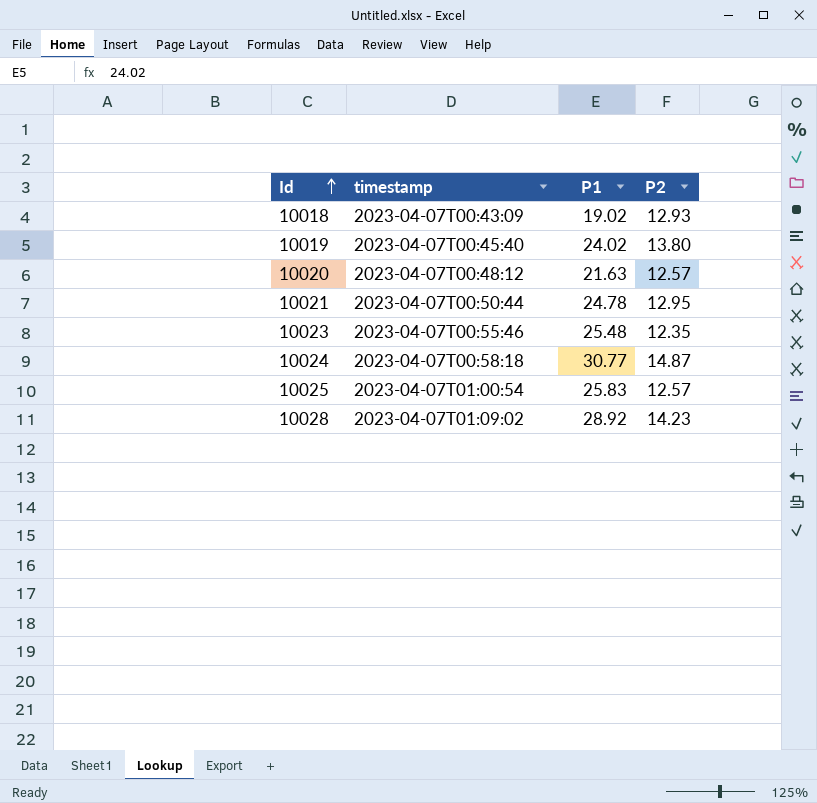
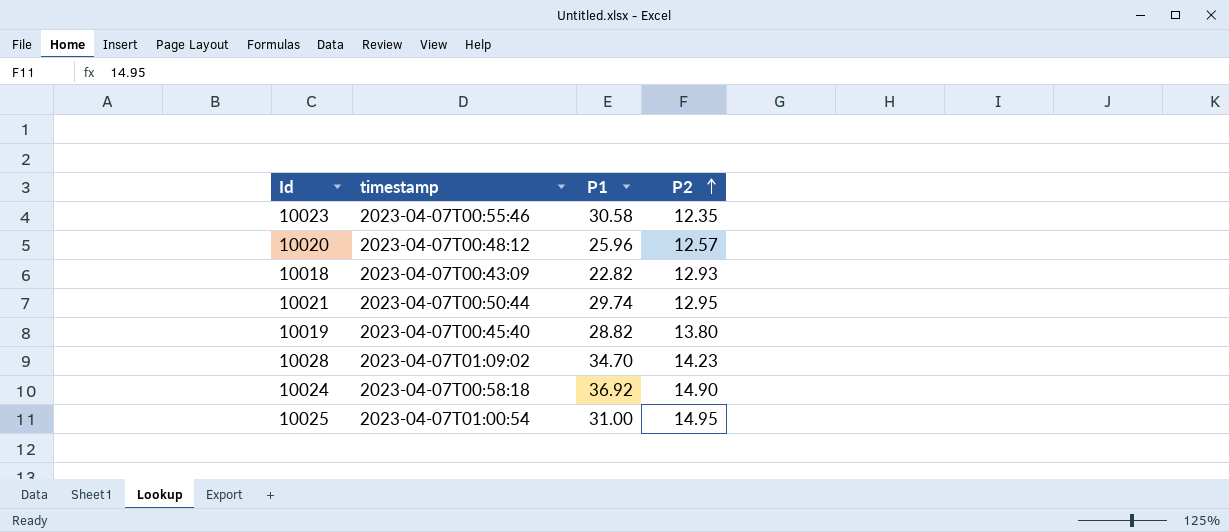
row order: Id ascending -> P2 ascending
10023 | P1: 25.48 -> 30.58
10020 | P1: 21.63 -> 25.96
10018 | P1: 19.02 -> 22.82
10021 | P1: 24.78 -> 29.74
10019 | P1: 24.02 -> 28.82
10028 | P1: 28.92 -> 34.70
10024 | P1: 30.77 -> 36.92
10024 | P2: 14.87 -> 14.90
10025 | P1: 25.83 -> 31.00
10025 | P2: 12.57 -> 14.95

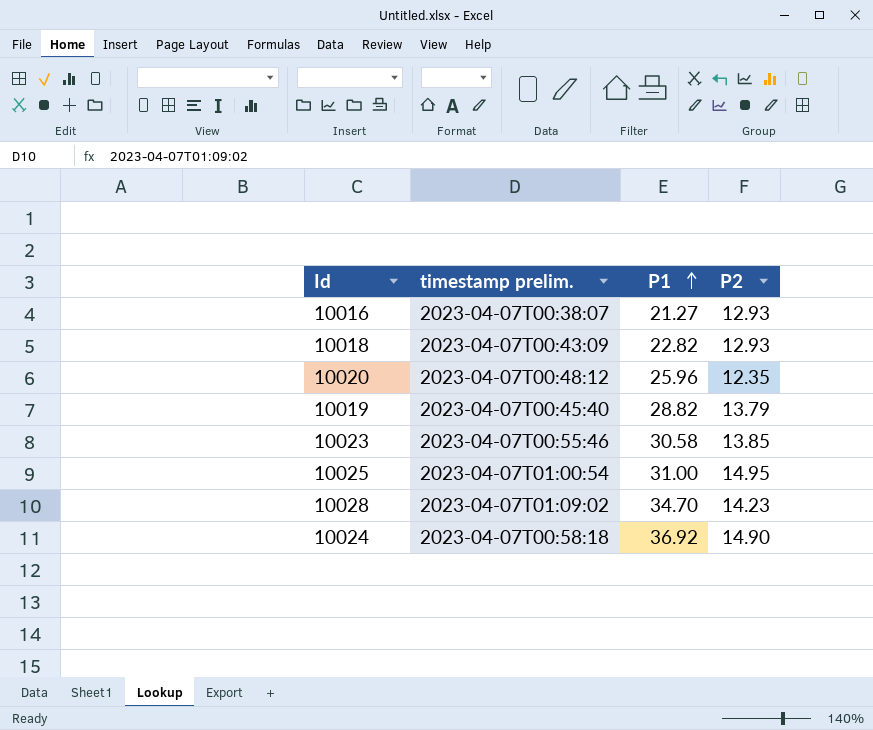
row order: P2 ascending -> P1 ascending
column name: timestamp -> timestamp prelim.
row 10021: 2023-04-07T00:50:44 | 29.74 | 12.95 -> none
row 10016: none -> 2023-04-07T00:38:07 | 21.27 | 12.93
10020 | P2: 12.57 -> 12.35
10019 | P2: 13.80 -> 13.79
10023 | P2: 12.35 -> 13.85

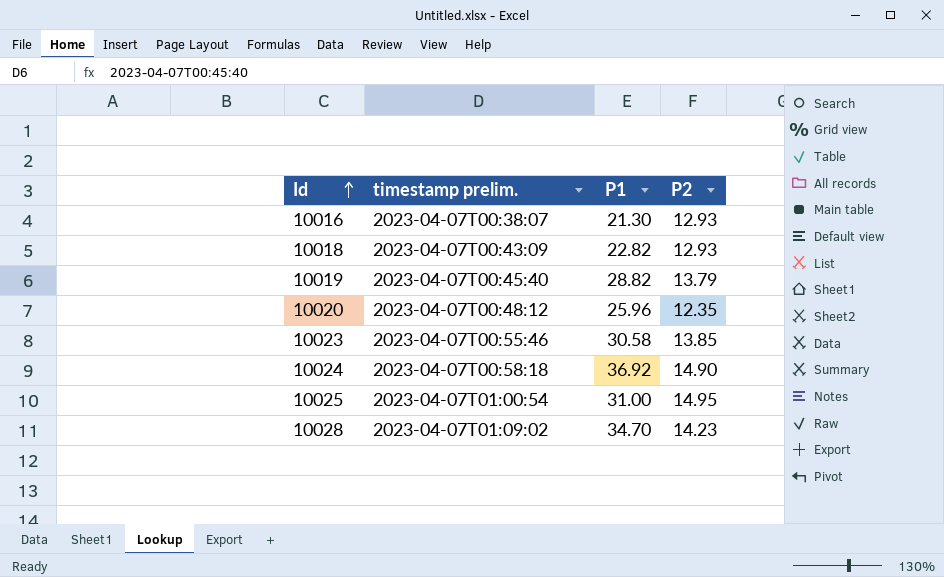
row order: P1 ascending -> Id ascending
10016 | P1: 21.27 -> 21.30

